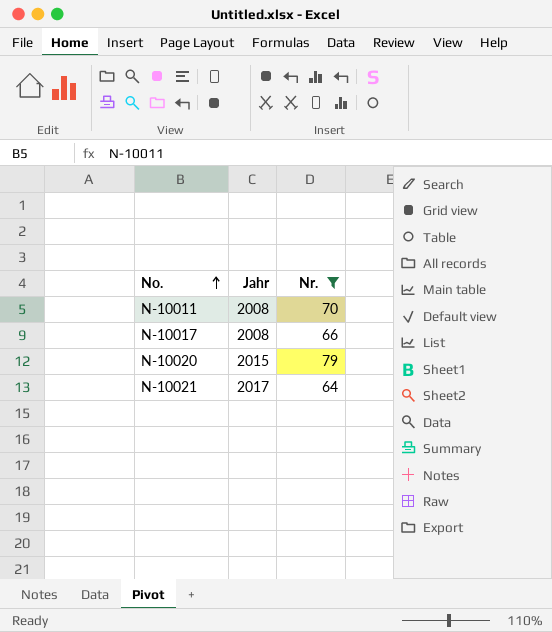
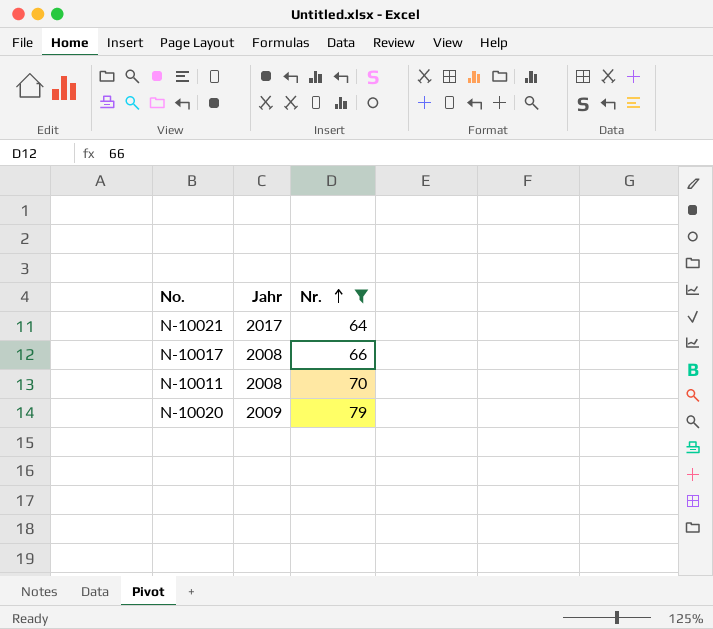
row order: No. ascending -> Nr. ascending
N-10020 | Jahr: 2015 -> 2009

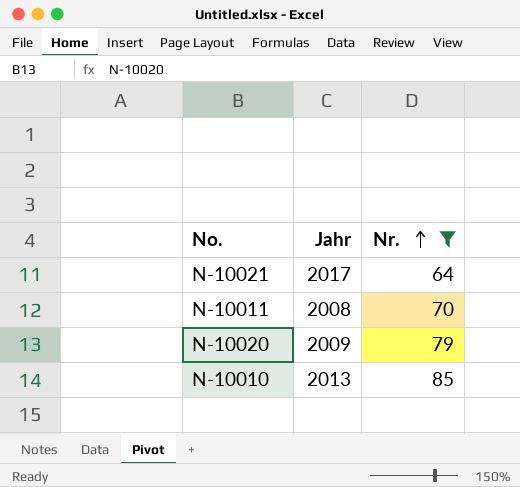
row N-10017: 2008 | 66 -> none
row N-10010: none -> 2013 | 85

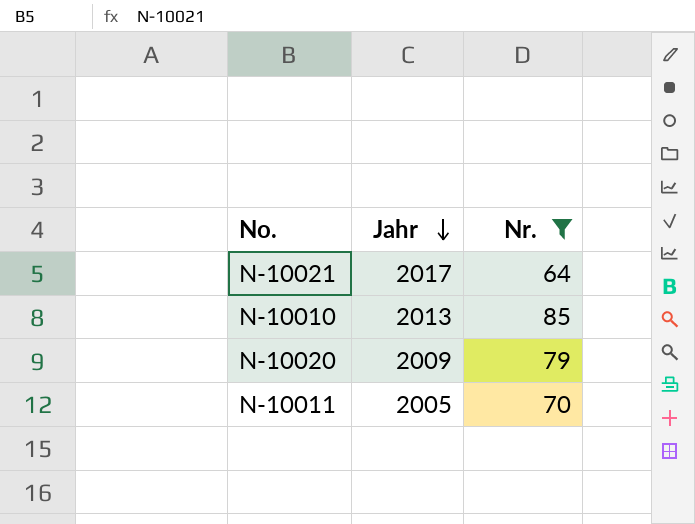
row order: Nr. ascending -> Jahr descending
N-10011 | Jahr: 2008 -> 2005

